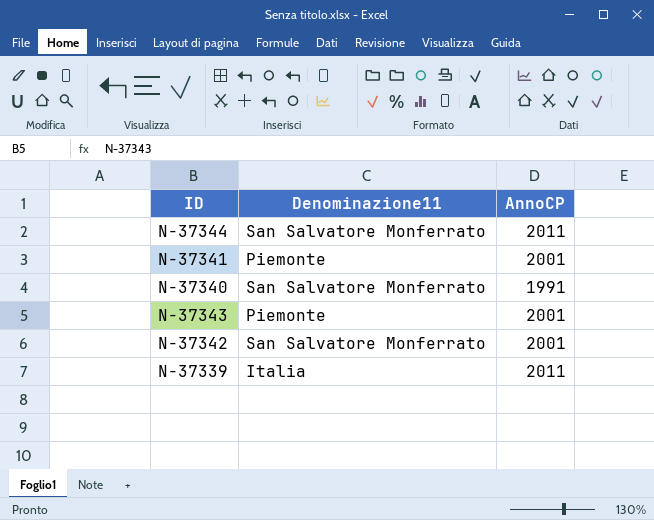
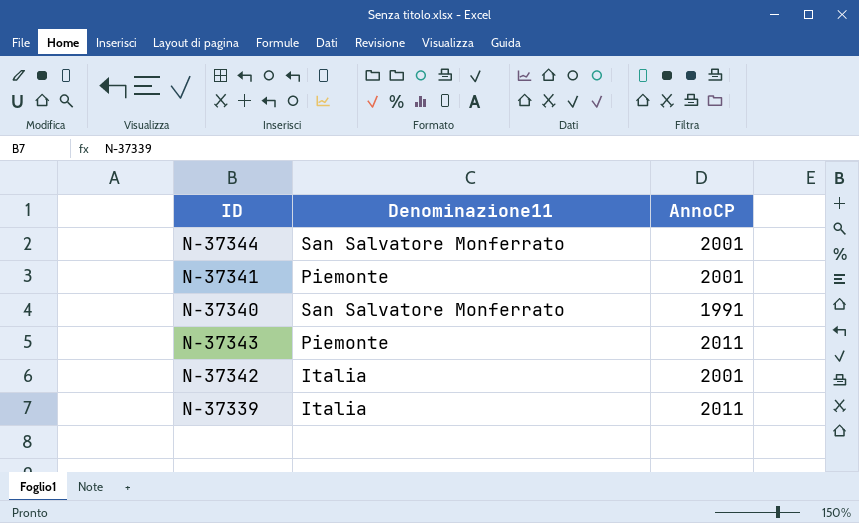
N-37344 | AnnoCP: 2011 -> 2001
N-37343 | AnnoCP: 2001 -> 2011
N-37342 | Denominazione11: San Salvatore Monferrato -> Italia

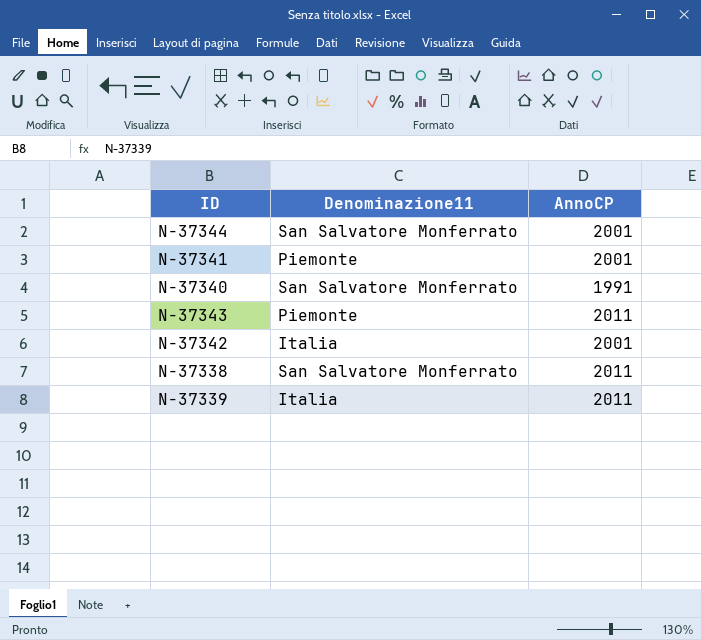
row N-37338: none -> San Salvatore Monferrato | 2011

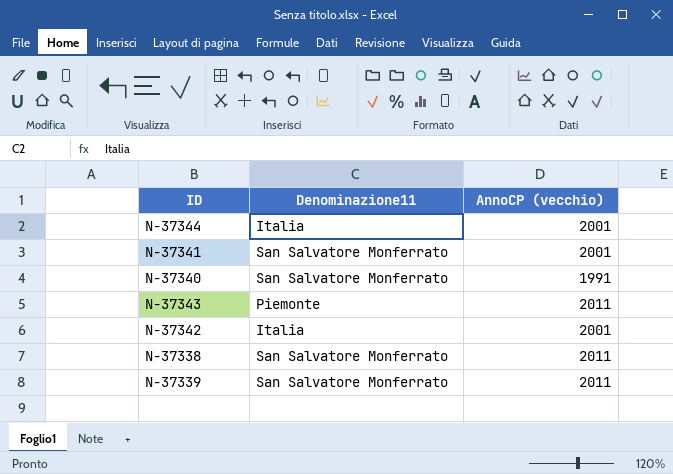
column name: AnnoCP -> AnnoCP (vecchio)
N-37344 | Denominazione11: San Salvatore Monferrato -> Italia
N-37341 | Denominazione11: Piemonte -> San Salvatore Monferrato
N-37339 | Denominazione11: Italia -> San Salvatore Monferrato

